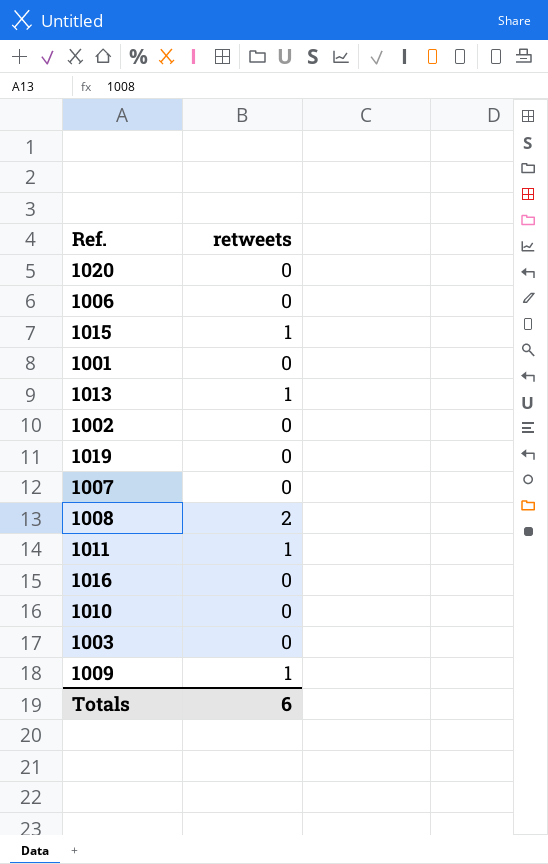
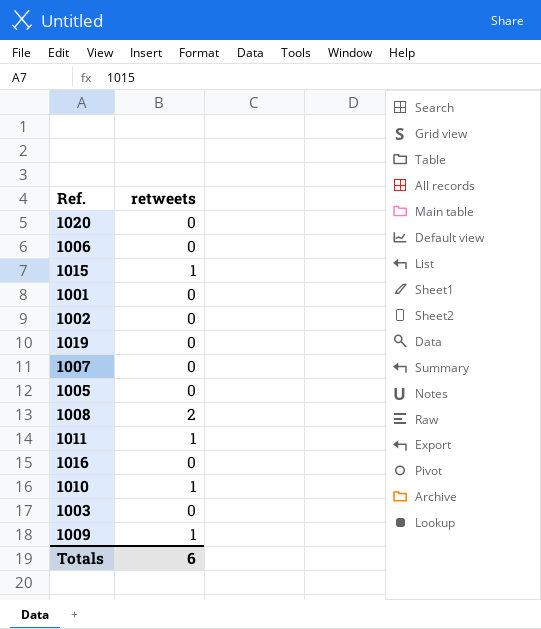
row 1013: 1 -> none
row 1005: none -> 0
1010 | retweets: 0 -> 1

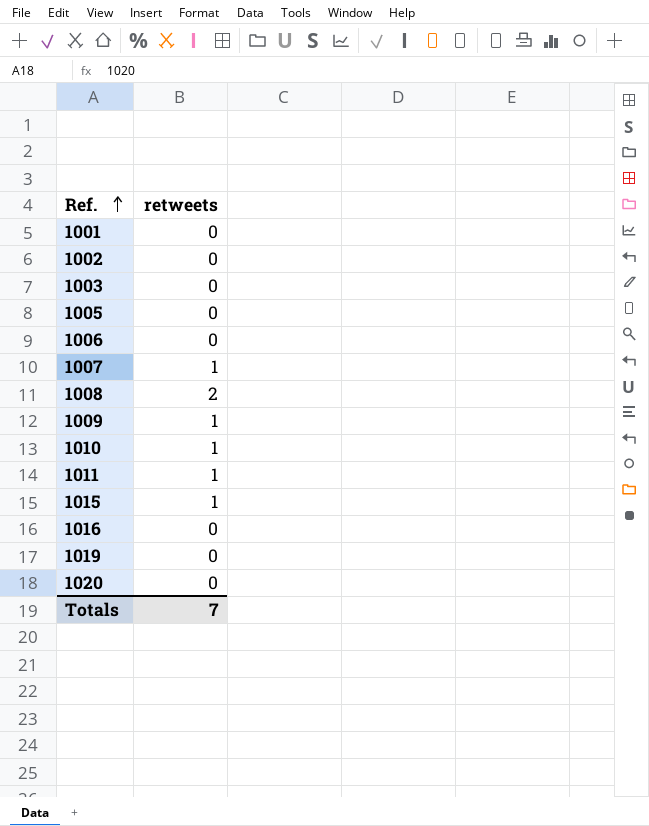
row order: none -> Ref. ascending
1007 | retweets: 0 -> 1
Totals | retweets: 6 -> 7

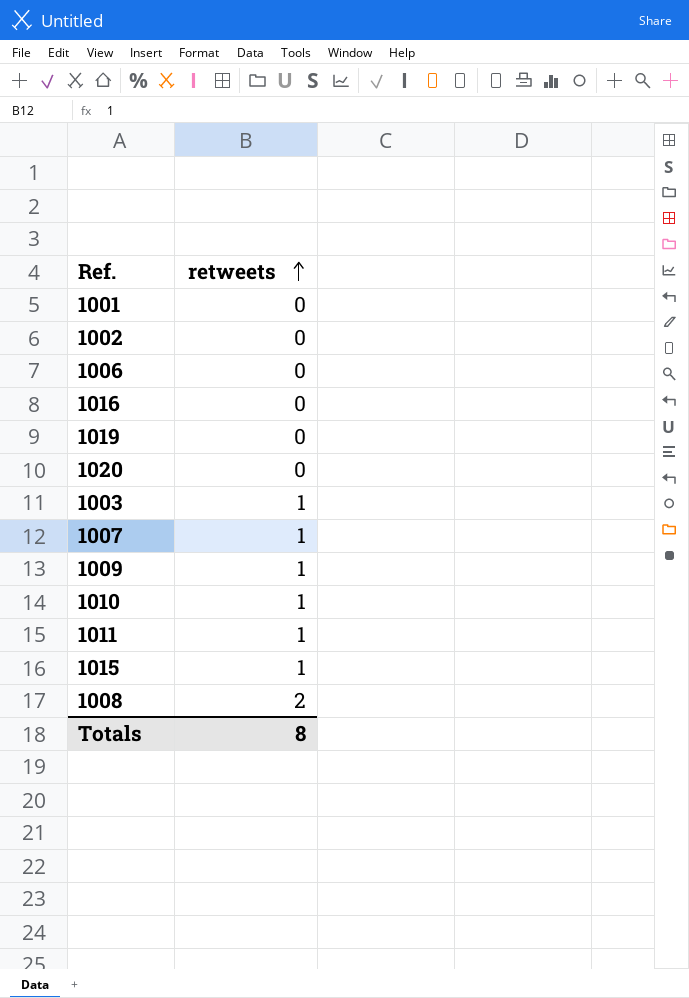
row order: Ref. ascending -> retweets ascending
row 1005: 0 -> none
1003 | retweets: 0 -> 1
Totals | retweets: 7 -> 8

